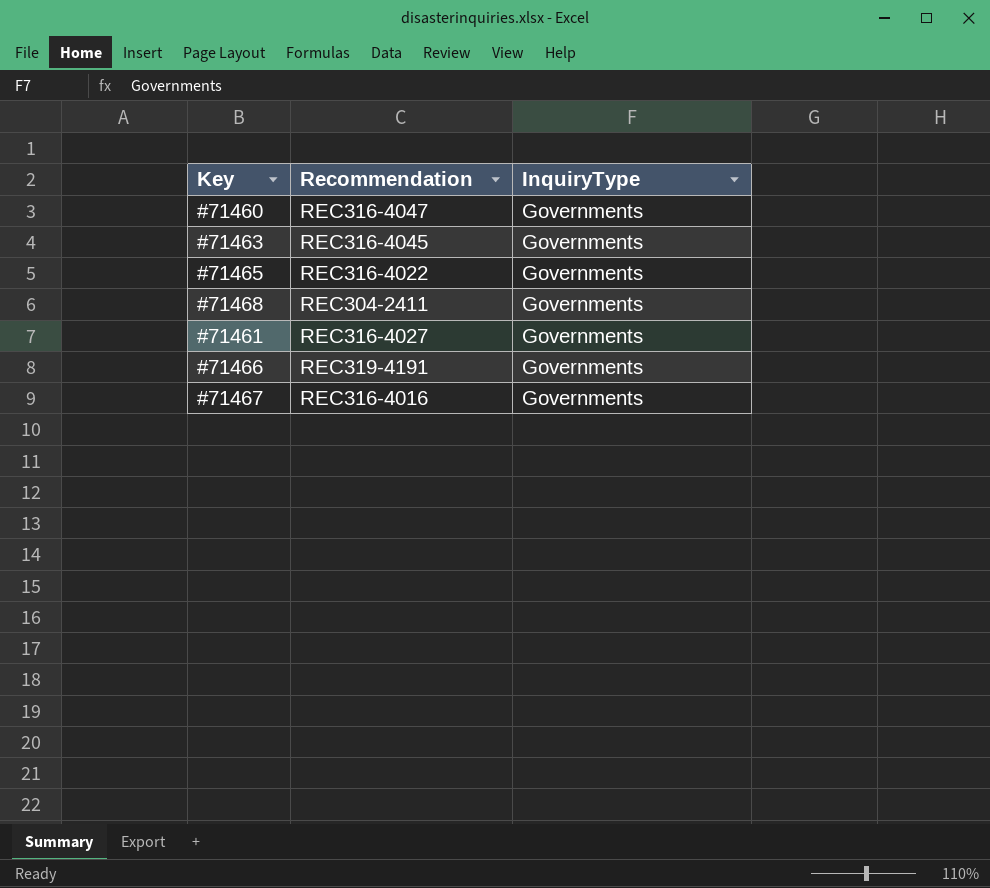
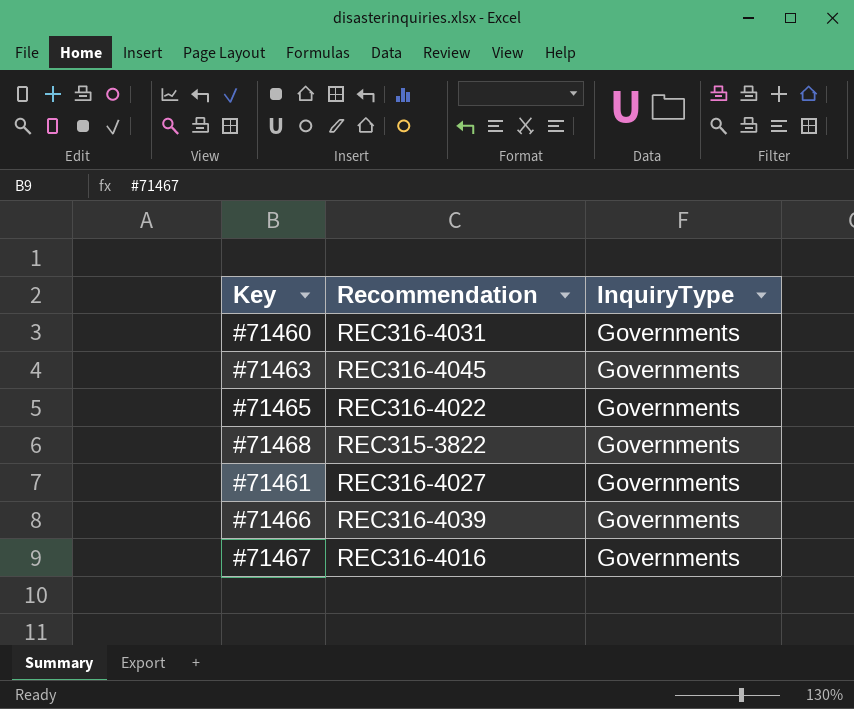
#71460 | Recommendation: REC316-4047 -> REC316-4031
#71468 | Recommendation: REC304-2411 -> REC315-3822
#71466 | Recommendation: REC319-4191 -> REC316-4039

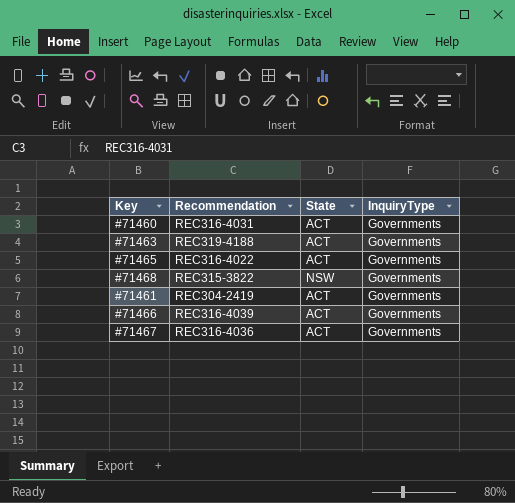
column State | position: none -> 3
#71463 | Recommendation: REC316-4045 -> REC319-4188
#71461 | Recommendation: REC316-4027 -> REC304-2419
#71467 | Recommendation: REC316-4016 -> REC316-4036

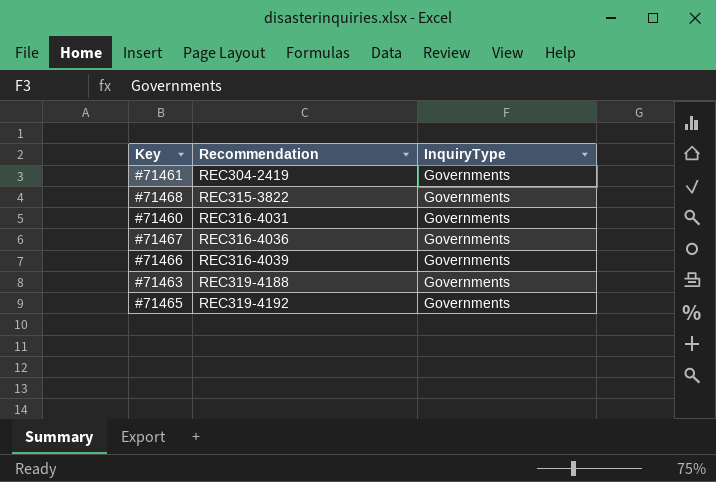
row order: none -> Recommendation ascending
column State | position: 3 -> none
#71465 | Recommendation: REC316-4022 -> REC319-4192

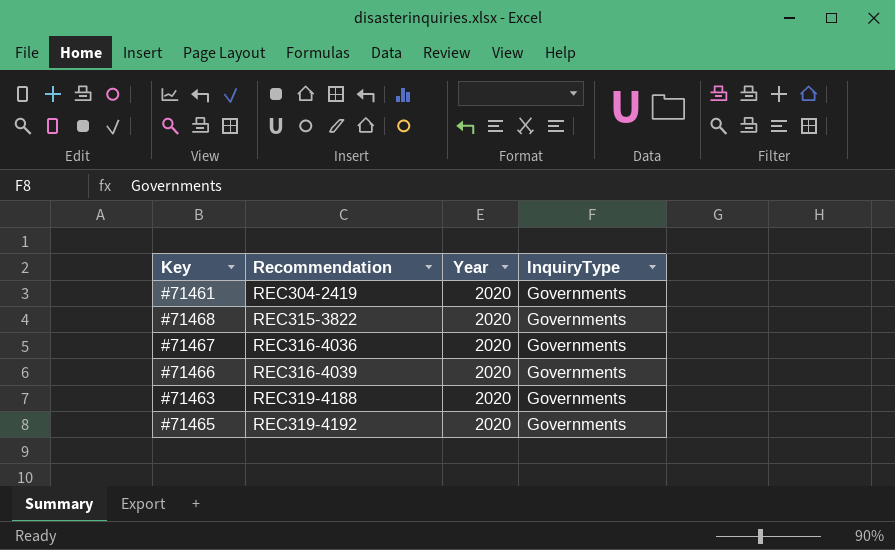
column Year | position: none -> 3
row #71460: REC316-4031 | Governments -> none

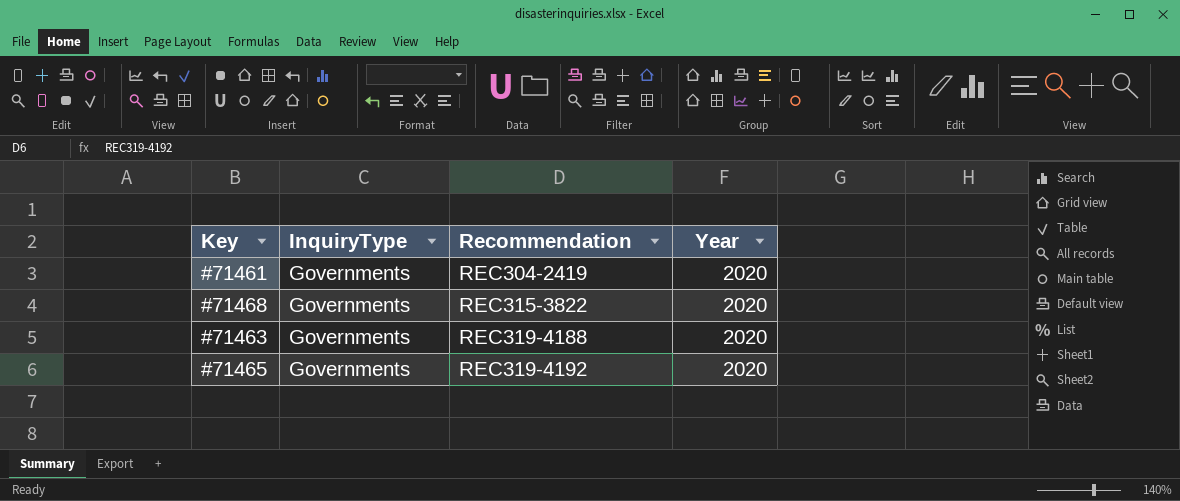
column InquiryType | position: 4 -> 2
row #71467: REC316-4036 | 2020 | Governments -> none
row #71466: REC316-4039 | 2020 | Governments -> none

